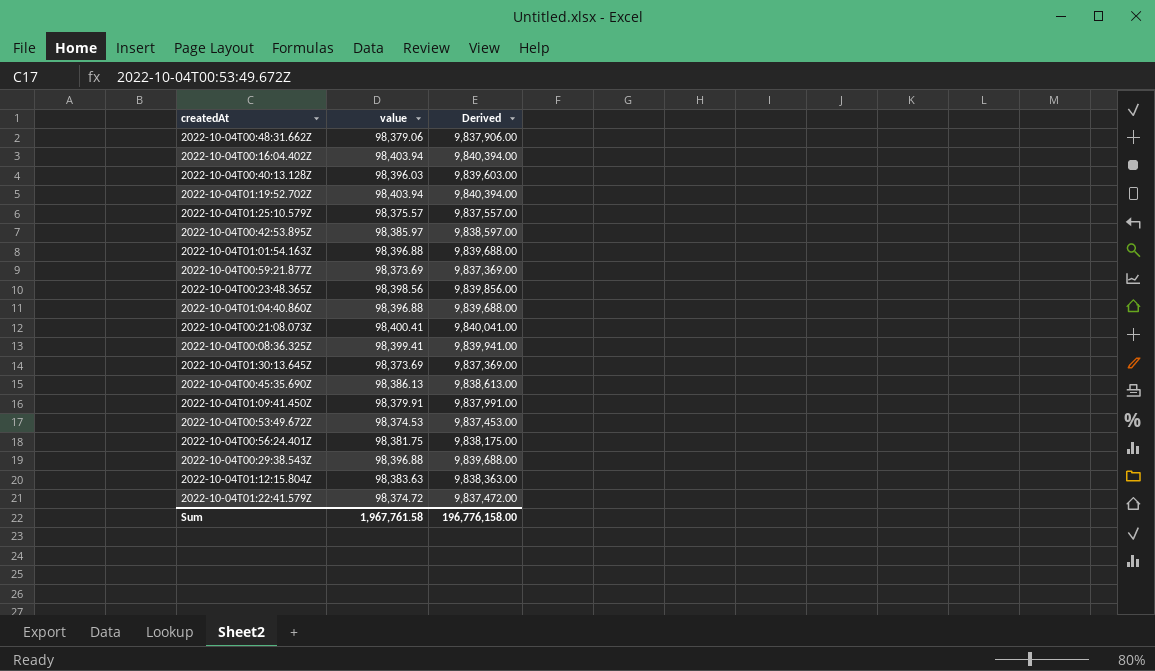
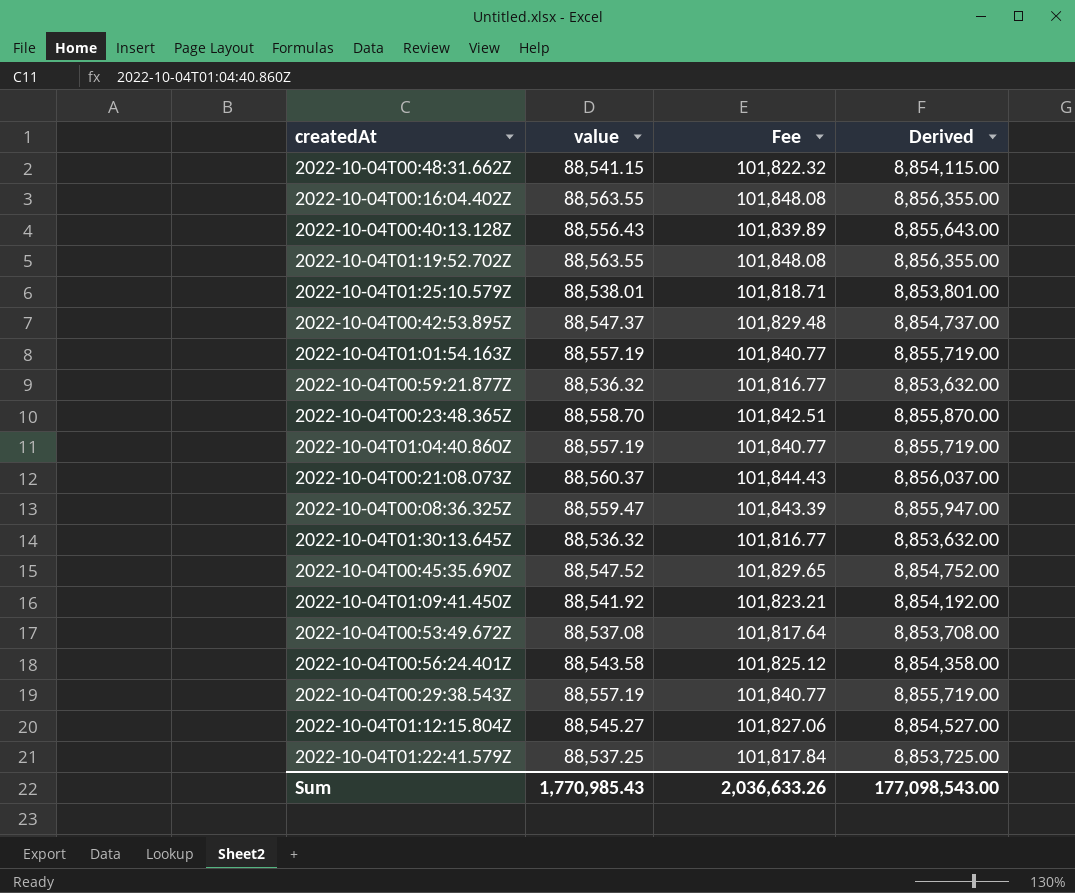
column Fee | formula: none -> [value] * 1.15
2022-10-04T00:48:31.662Z | value: 98,379.06 -> 88,541.15
2022-10-04T00:48:31.662Z | Derived: 9,837,906.00 -> 8,854,115.00
2022-10-04T00:16:04.402Z | value: 98,403.94 -> 88,563.55
2022-10-04T00:16:04.402Z | Derived: 9,840,394.00 -> 8,856,355.00
2022-10-04T00:40:13.128Z | value: 98,396.03 -> 88,556.43
2022-10-04T00:40:13.128Z | Derived: 9,839,603.00 -> 8,855,643.00
2022-10-04T01:19:52.702Z | value: 98,403.94 -> 88,563.55
2022-10-04T01:19:52.702Z | Derived: 9,840,394.00 -> 8,856,355.00
2022-10-04T01:25:10.579Z | value: 98,375.57 -> 88,538.01
2022-10-04T01:25:10.579Z | Derived: 9,837,557.00 -> 8,853,801.00
2022-10-04T00:42:53.895Z | value: 98,385.97 -> 88,547.37
2022-10-04T00:42:53.895Z | Derived: 9,838,597.00 -> 8,854,737.00
2022-10-04T01:01:54.163Z | value: 98,396.88 -> 88,557.19
2022-10-04T01:01:54.163Z | Derived: 9,839,688.00 -> 8,855,719.00
2022-10-04T00:59:21.877Z | value: 98,373.69 -> 88,536.32
2022-10-04T00:59:21.877Z | Derived: 9,837,369.00 -> 8,853,632.00
2022-10-04T00:23:48.365Z | value: 98,398.56 -> 88,558.70
2022-10-04T00:23:48.365Z | Derived: 9,839,856.00 -> 8,855,870.00
2022-10-04T01:04:40.860Z | value: 98,396.88 -> 88,557.19
2022-10-04T01:04:40.860Z | Derived: 9,839,688.00 -> 8,855,719.00
2022-10-04T00:21:08.073Z | value: 98,400.41 -> 88,560.37
2022-10-04T00:21:08.073Z | Derived: 9,840,041.00 -> 8,856,037.00
2022-10-04T00:08:36.325Z | value: 98,399.41 -> 88,559.47
2022-10-04T00:08:36.325Z | Derived: 9,839,941.00 -> 8,855,947.00
2022-10-04T01:30:13.645Z | value: 98,373.69 -> 88,536.32
2022-10-04T01:30:13.645Z | Derived: 9,837,369.00 -> 8,853,632.00
2022-10-04T00:45:35.690Z | value: 98,386.13 -> 88,547.52
2022-10-04T00:45:35.690Z | Derived: 9,838,613.00 -> 8,854,752.00
2022-10-04T01:09:41.450Z | value: 98,379.91 -> 88,541.92
2022-10-04T01:09:41.450Z | Derived: 9,837,991.00 -> 8,854,192.00
2022-10-04T00:53:49.672Z | value: 98,374.53 -> 88,537.08
2022-10-04T00:53:49.672Z | Derived: 9,837,453.00 -> 8,853,708.00
2022-10-04T00:56:24.401Z | value: 98,381.75 -> 88,543.58
2022-10-04T00:56:24.401Z | Derived: 9,838,175.00 -> 8,854,358.00
2022-10-04T00:29:38.543Z | value: 98,396.88 -> 88,557.19
2022-10-04T00:29:38.543Z | Derived: 9,839,688.00 -> 8,855,719.00
2022-10-04T01:12:15.804Z | value: 98,383.63 -> 88,545.27
2022-10-04T01:12:15.804Z | Derived: 9,838,363.00 -> 8,854,527.00
2022-10-04T01:22:41.579Z | value: 98,374.72 -> 88,537.25
2022-10-04T01:22:41.579Z | Derived: 9,837,472.00 -> 8,853,725.00
Sum | value: 1,967,761.58 -> 1,770,985.43
Sum | Derived: 196,776,158.00 -> 177,098,543.00

